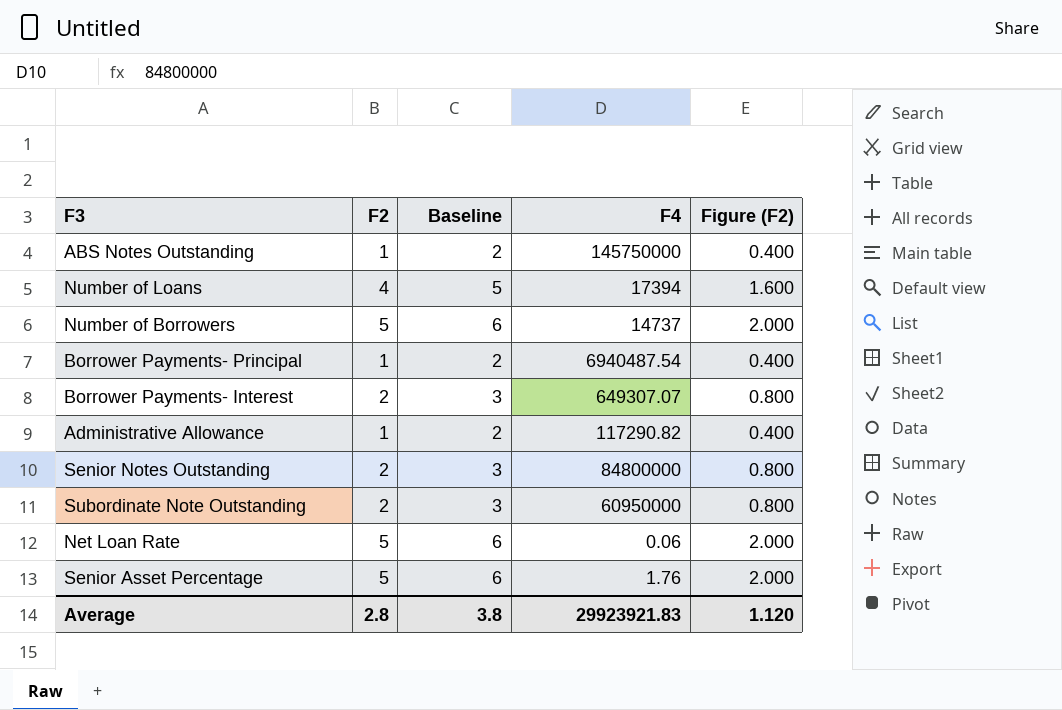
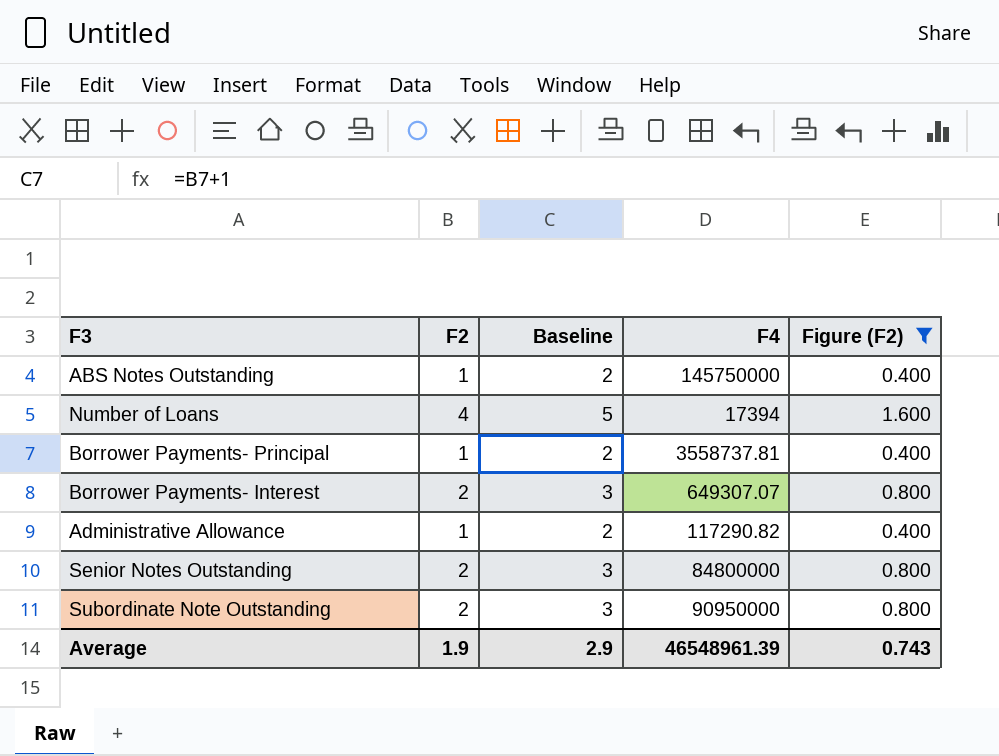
filter: none -> Figure (F2) != 2.000
Borrower Payments- Principal | F4: 6940487.54 -> 3558737.81
Subordinate Note Outstanding | F4: 60950000 -> 90950000
Average | F2: 2.8 -> 1.9
Average | Baseline: 3.8 -> 2.9
Average | F4: 29923921.83 -> 46548961.39
Average | Figure (F2): 1.120 -> 0.743

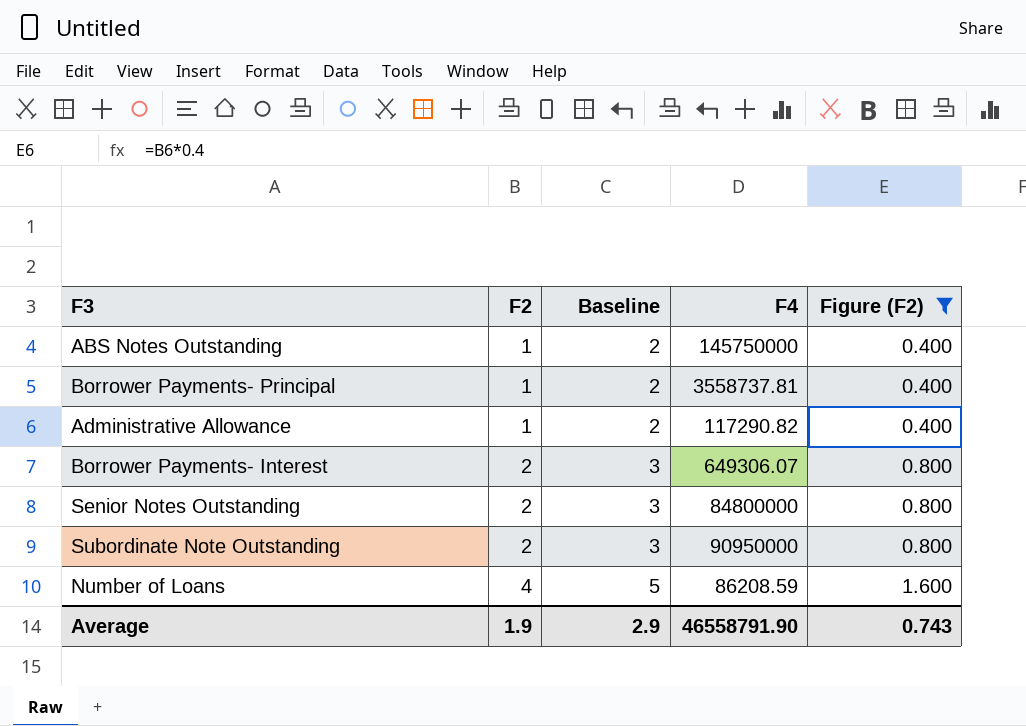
row order: none -> F2 ascending
Borrower Payments- Interest | F4: 649307.07 -> 649306.07
Number of Loans | F4: 17394 -> 86208.59
Average | F4: 46548961.39 -> 46558791.90

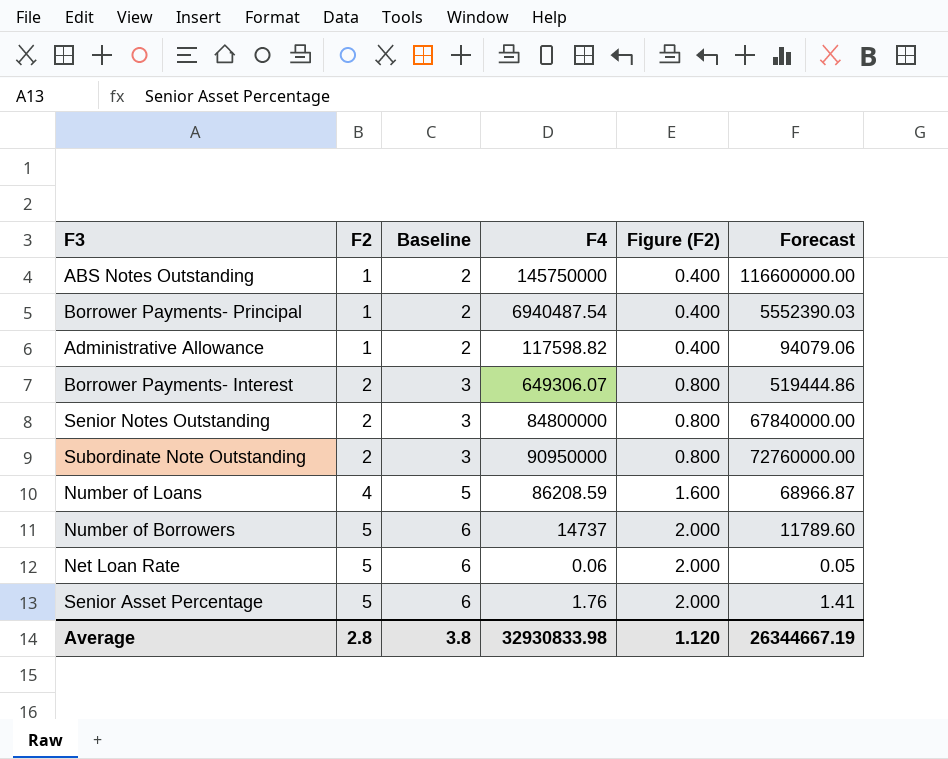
filter: Figure (F2) != 2.000 -> none
column Forecast | formula: none -> [F4] * 0.8
Borrower Payments- Principal | F4: 3558737.81 -> 6940487.54
Administrative Allowance | F4: 117290.82 -> 117598.82
Average | F2: 1.9 -> 2.8
Average | Baseline: 2.9 -> 3.8
Average | F4: 46558791.90 -> 32930833.98
Average | Figure (F2): 0.743 -> 1.120

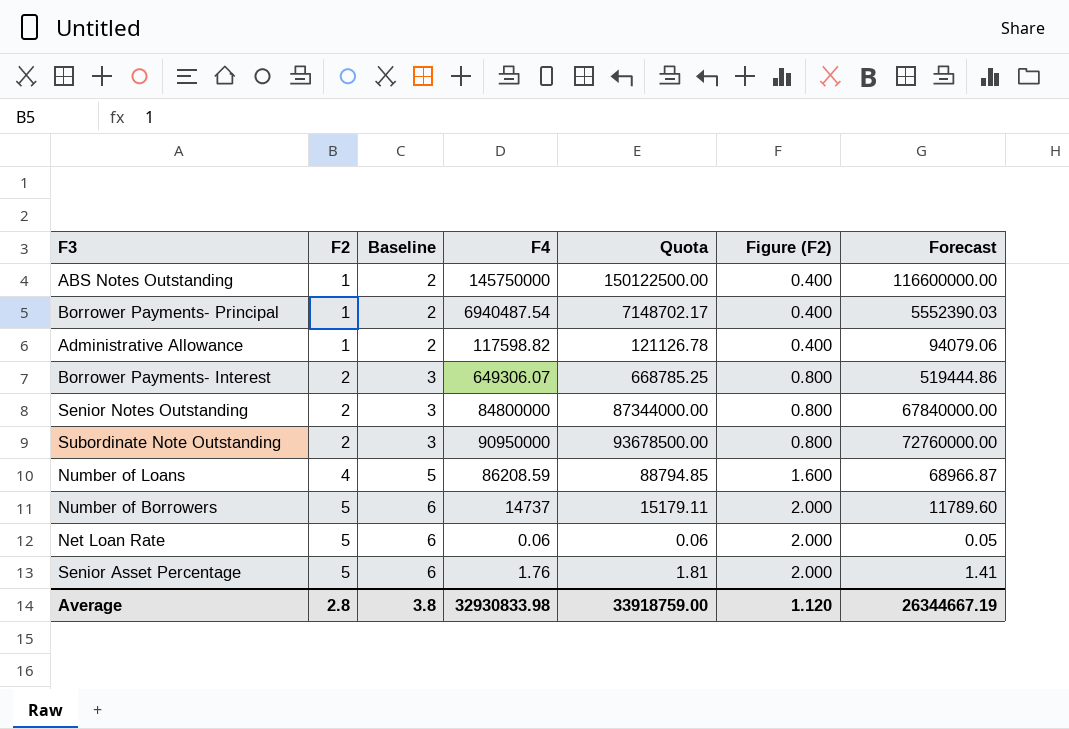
column Quota | formula: none -> [F4] * 1.03

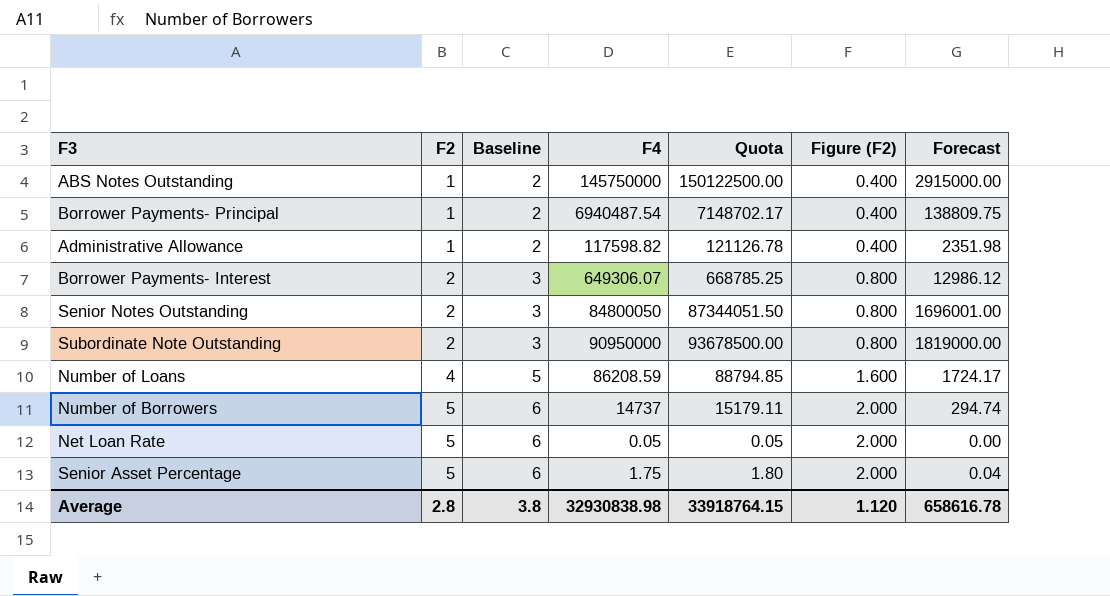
column Forecast | formula: [F4] * 0.8 -> [F4] * 0.02
Senior Notes Outstanding | F4: 84800000 -> 84800050
Senior Notes Outstanding | Quota: 87344000.00 -> 87344051.50
Net Loan Rate | F4: 0.06 -> 0.05
Net Loan Rate | Quota: 0.06 -> 0.05
Senior Asset Percentage | F4: 1.76 -> 1.75
Senior Asset Percentage | Quota: 1.81 -> 1.80
Average | F4: 32930833.98 -> 32930838.98
Average | Quota: 33918759.00 -> 33918764.15
Average | Forecast: 26344667.19 -> 658616.78

